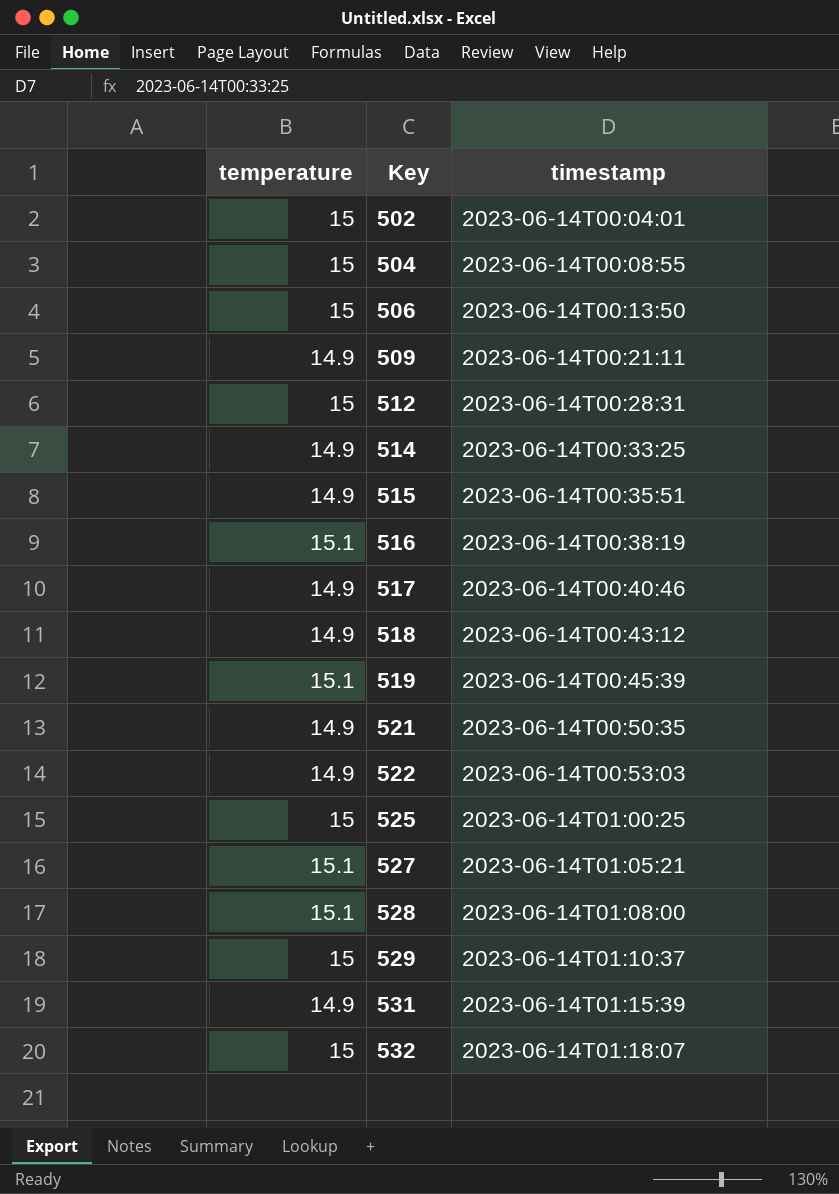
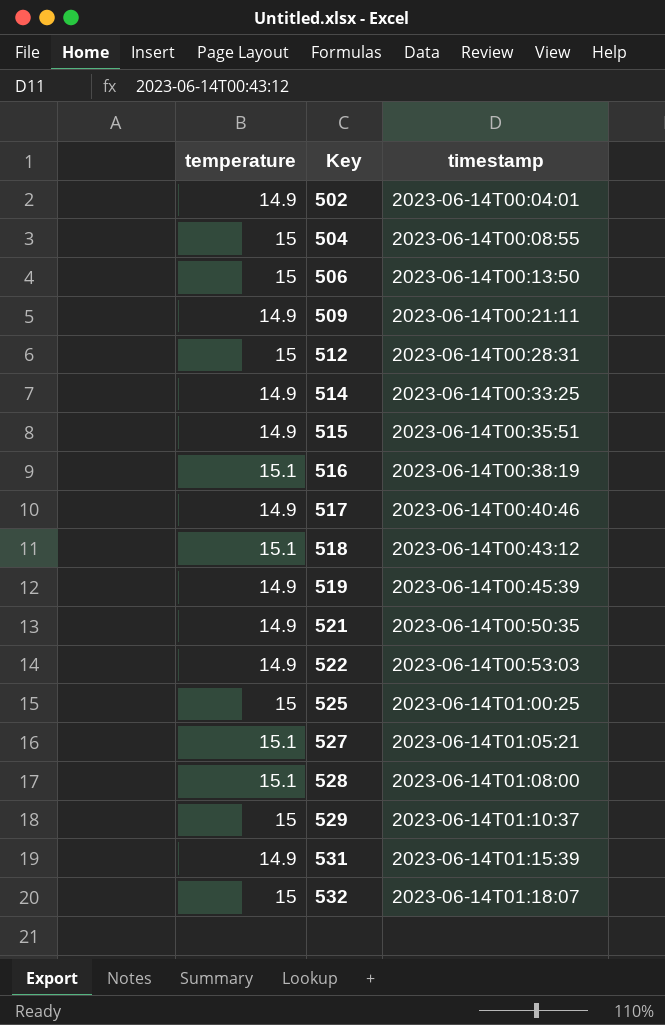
502 | temperature: 15 -> 14.9
518 | temperature: 14.9 -> 15.1
519 | temperature: 15.1 -> 14.9

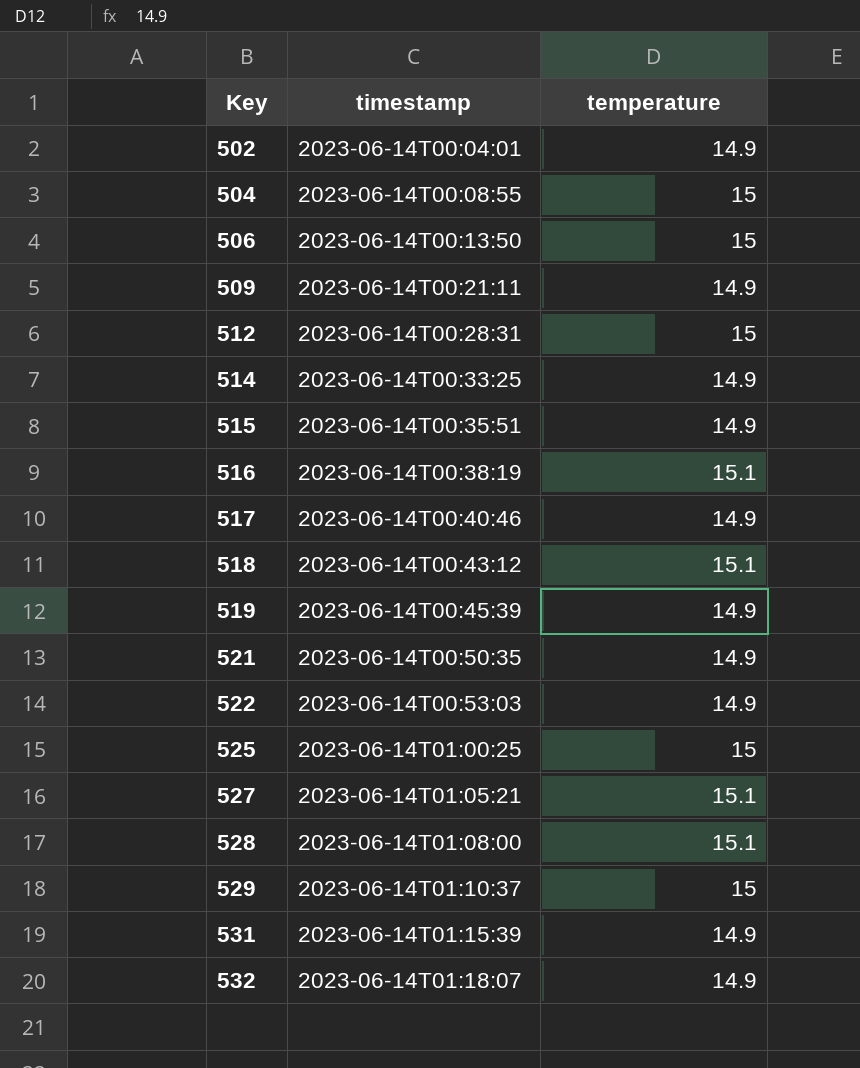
column temperature | position: 1 -> 3
532 | temperature: 15 -> 14.9

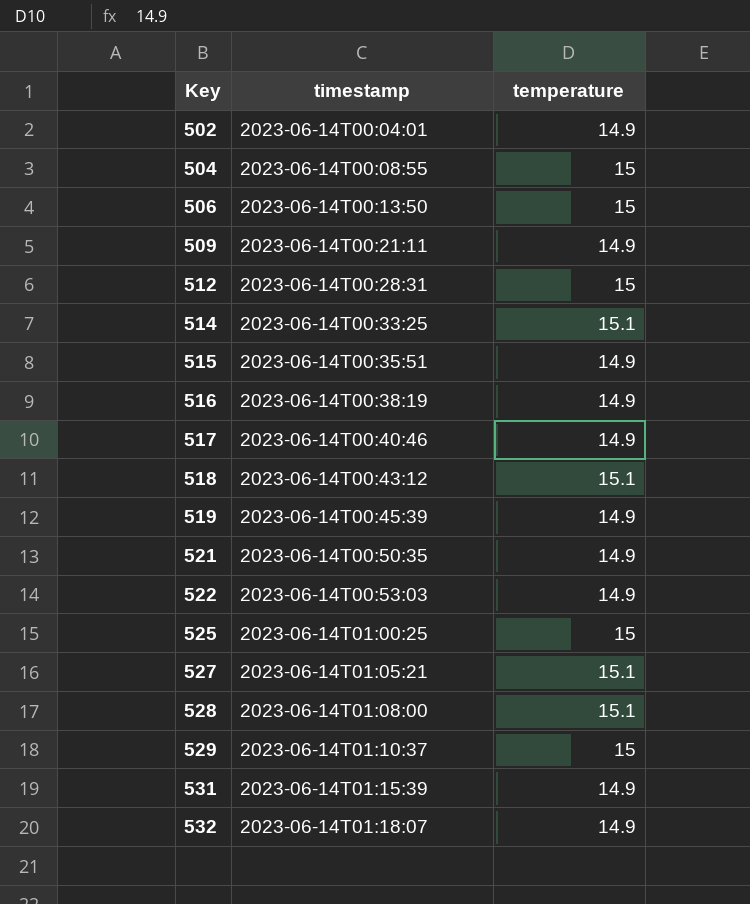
514 | temperature: 14.9 -> 15.1
516 | temperature: 15.1 -> 14.9

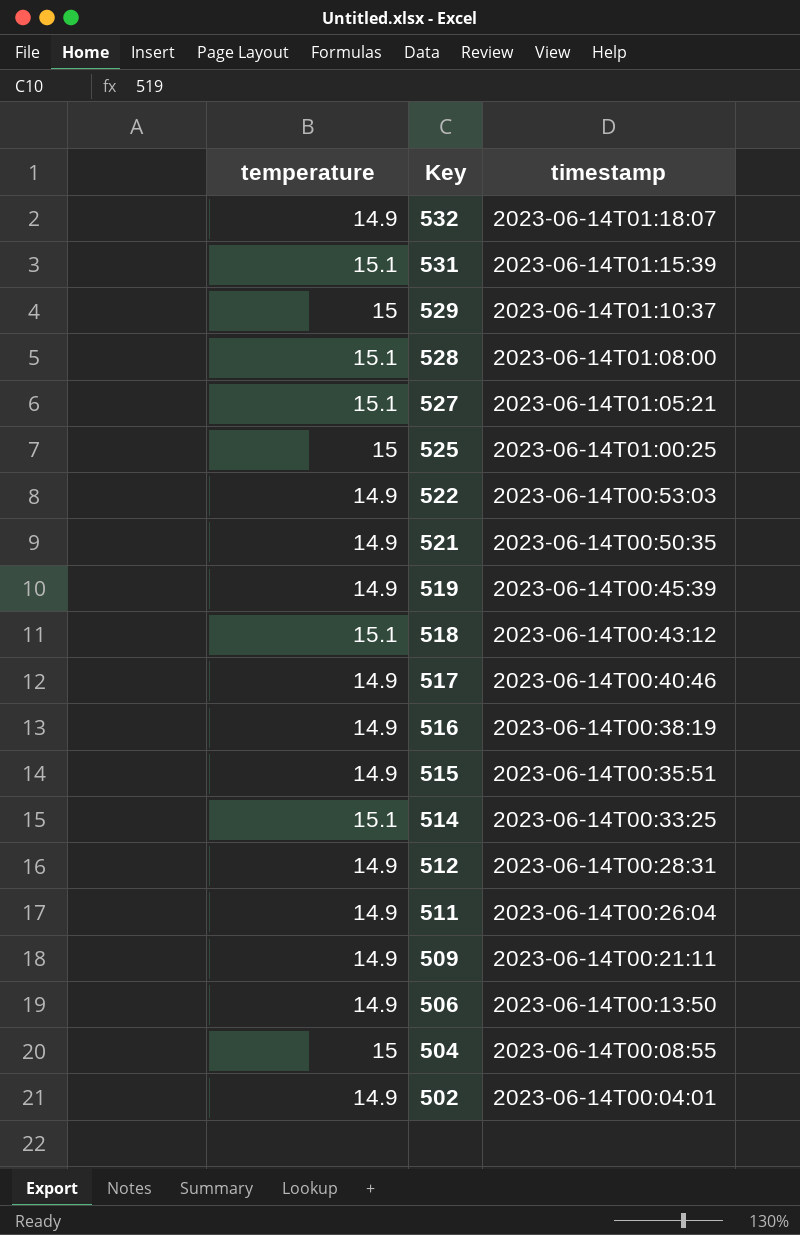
row order: Key ascending -> Key descending
column temperature | position: 3 -> 1
531 | temperature: 14.9 -> 15.1
512 | temperature: 15 -> 14.9
row 511: none -> 14.9 | 2023-06-14T00:26:04
506 | temperature: 15 -> 14.9

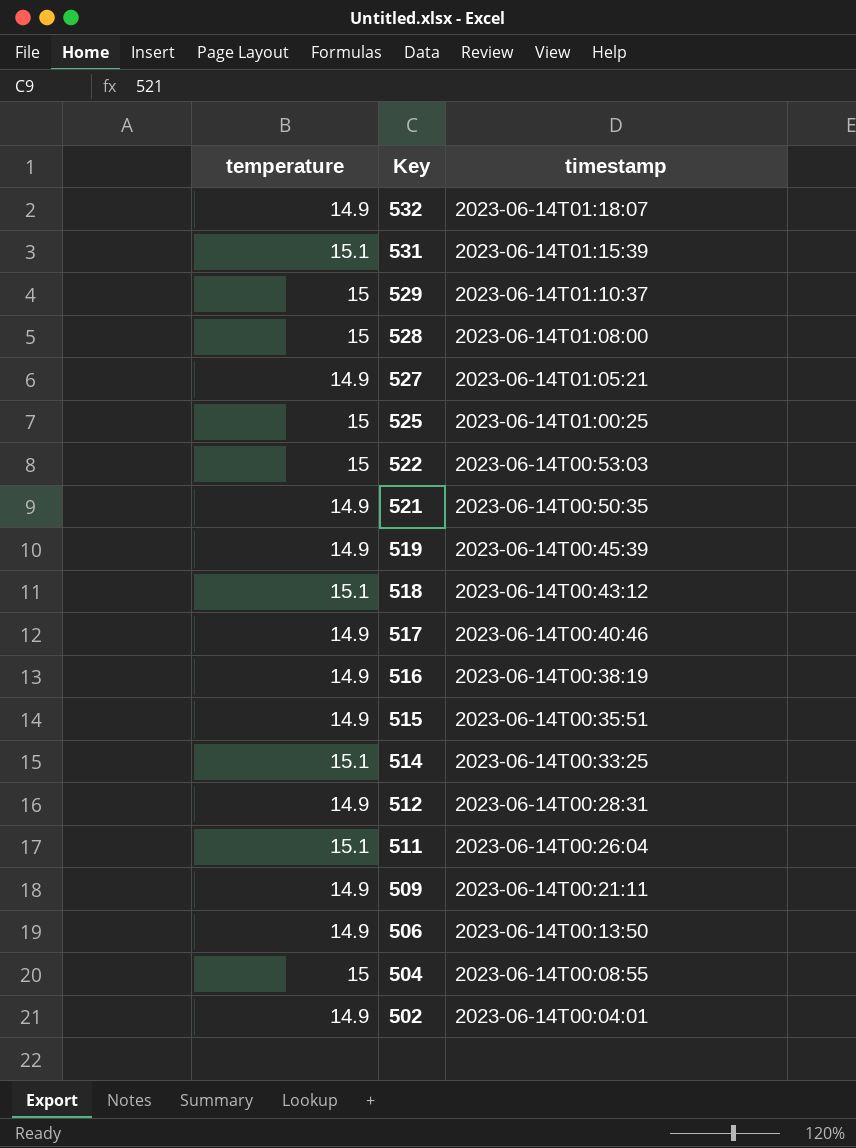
528 | temperature: 15.1 -> 15
527 | temperature: 15.1 -> 14.9
522 | temperature: 14.9 -> 15
511 | temperature: 14.9 -> 15.1

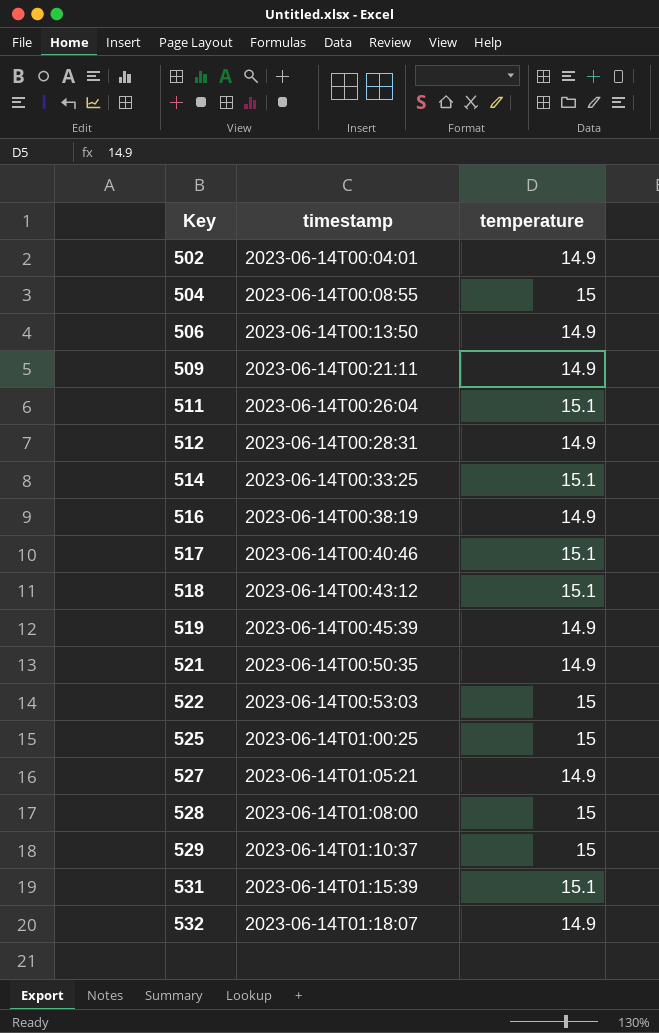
row order: Key descending -> Key ascending
column temperature | position: 1 -> 3
row 515: 14.9 | 2023-06-14T00:35:51 -> none
517 | temperature: 14.9 -> 15.1

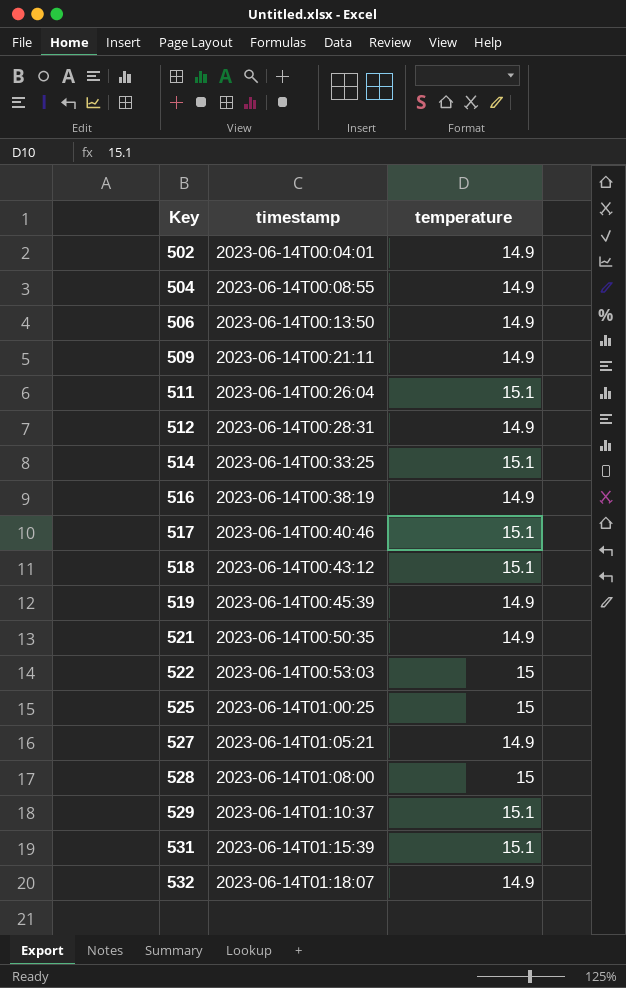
504 | temperature: 15 -> 14.9
529 | temperature: 15 -> 15.1

